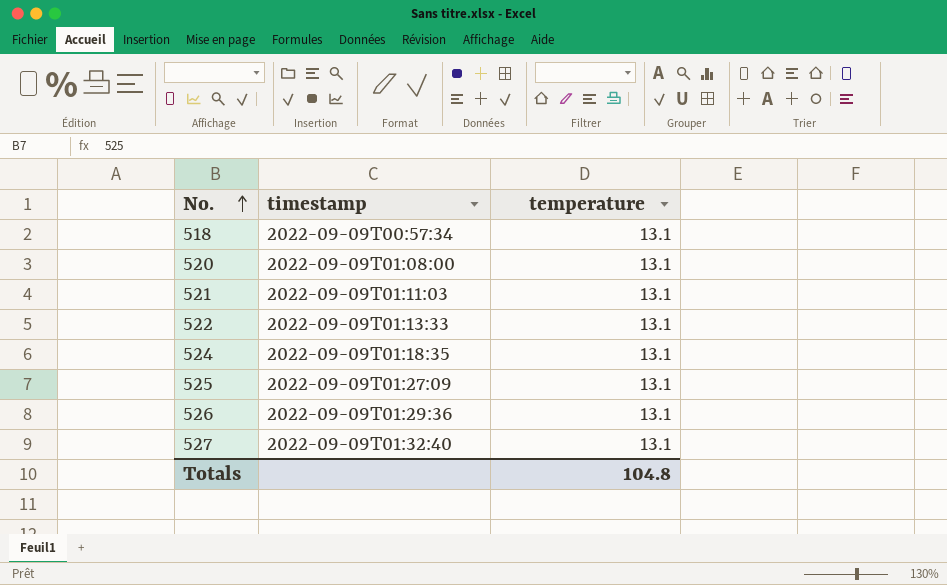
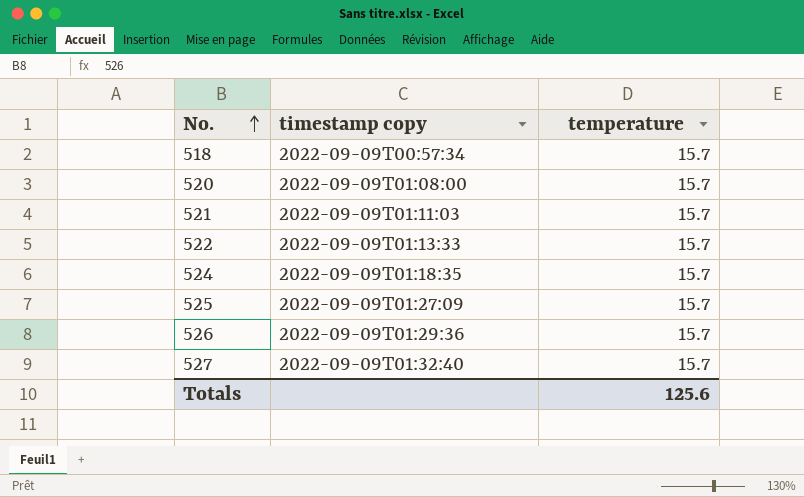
column name: timestamp -> timestamp copy
518 | temperature: 13.1 -> 15.7
520 | temperature: 13.1 -> 15.7
521 | temperature: 13.1 -> 15.7
522 | temperature: 13.1 -> 15.7
524 | temperature: 13.1 -> 15.7
525 | temperature: 13.1 -> 15.7
526 | temperature: 13.1 -> 15.7
527 | temperature: 13.1 -> 15.7
Totals | temperature: 104.8 -> 125.6

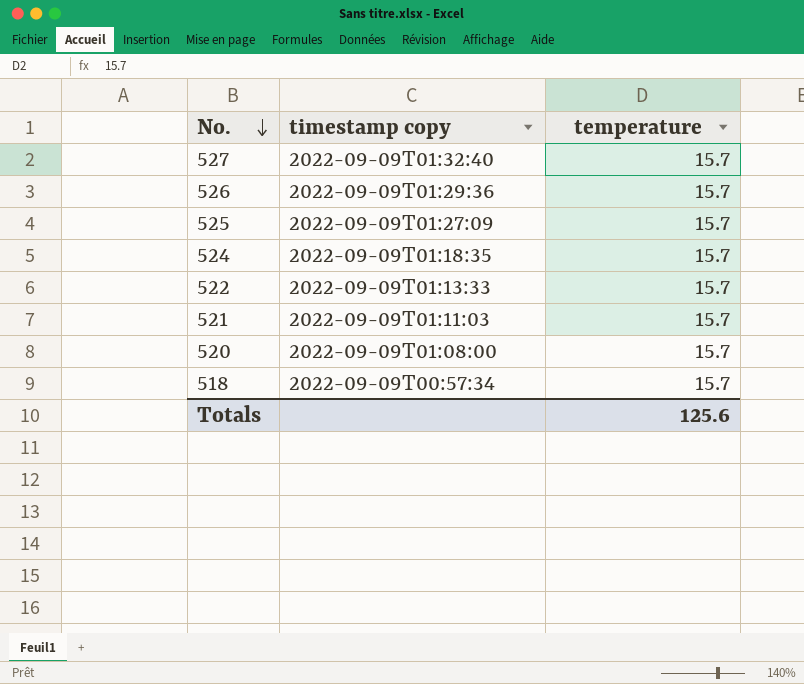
row order: No. ascending -> No. descending

